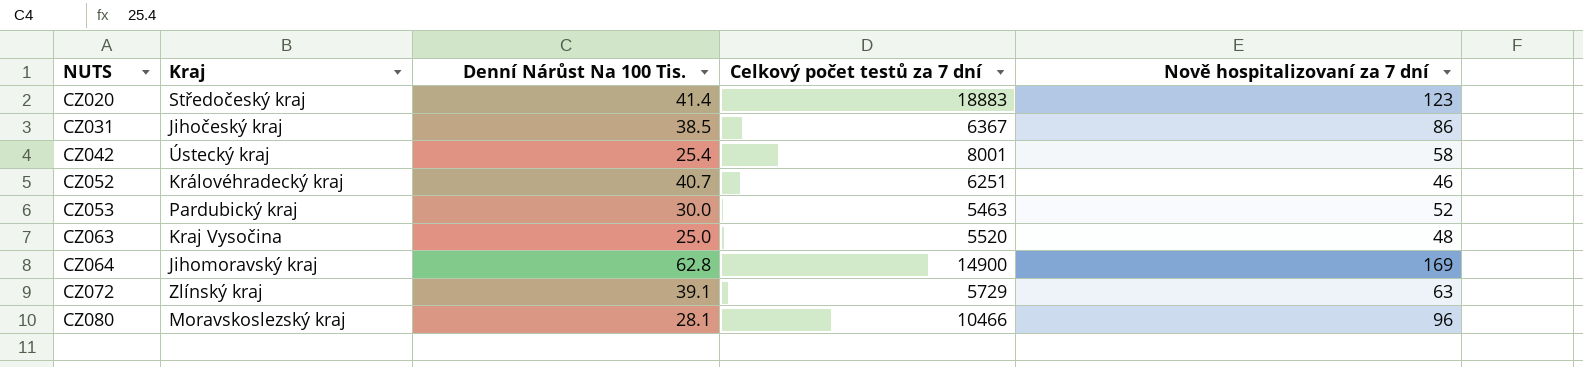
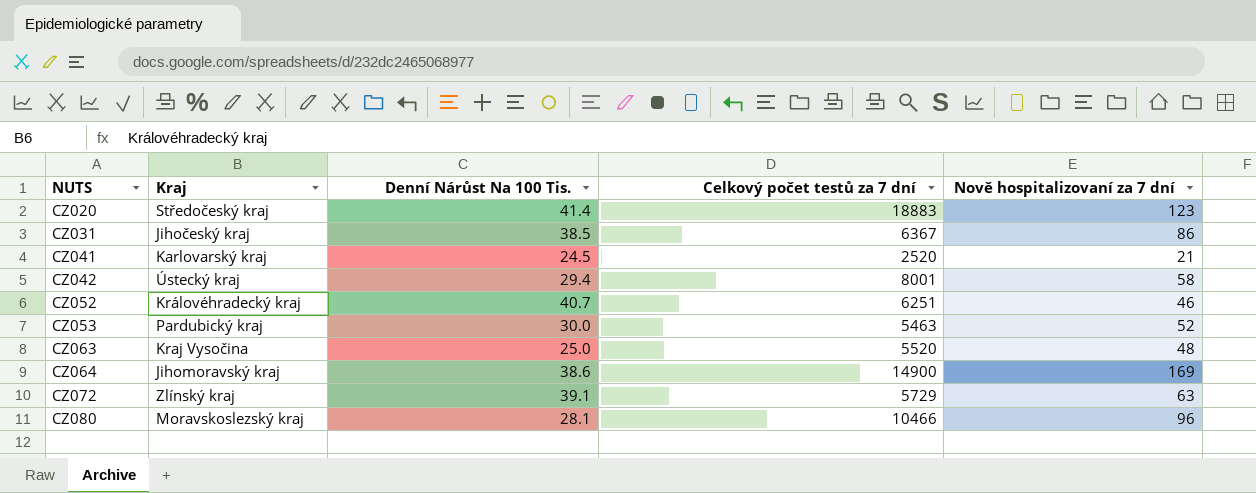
row CZ041: none -> Karlovarský kraj | 24.5 | 2520 | 21
CZ042 | Denní Nárůst Na 100 Tis.: 25.4 -> 29.4
CZ064 | Denní Nárůst Na 100 Tis.: 62.8 -> 38.6

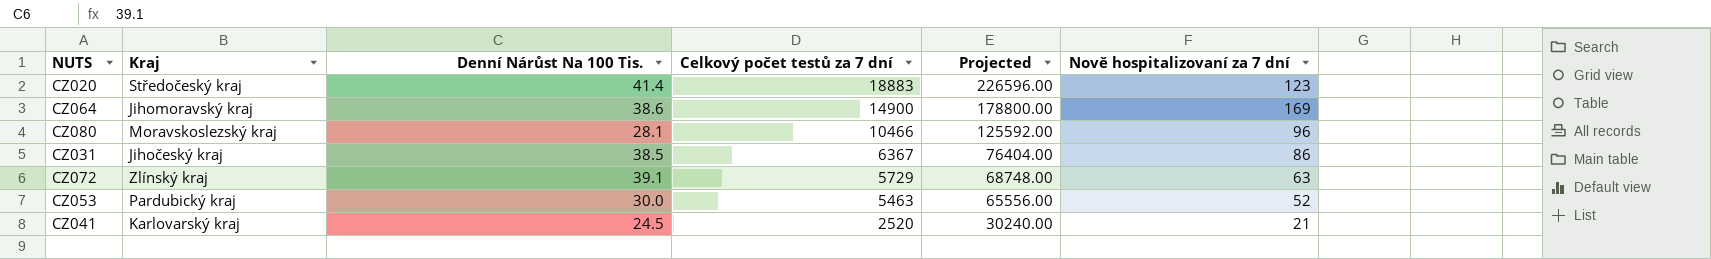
row order: NUTS ascending -> Celkový počet testů za 7 dní descending
column Projected | formula: none -> [Celkový počet testů za 7 dní] * 12
row CZ042: Ústecký kraj | 29.4 | 8001 | 58 -> none
row CZ052: Královéhradecký kraj | 40.7 | 6251 | 46 -> none
row CZ063: Kraj Vysočina | 25.0 | 5520 | 48 -> none

